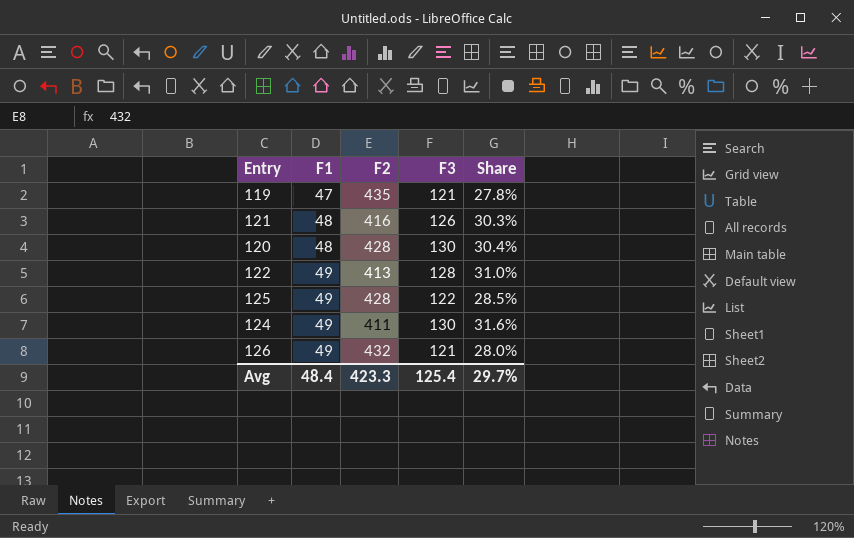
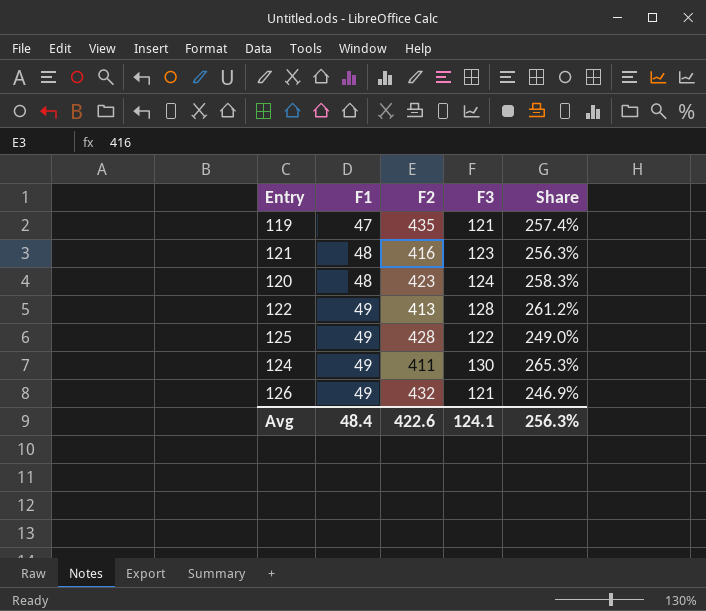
column Share | formula: [F3] / [F2] -> [F3] / [F1]
121 | F3: 126 -> 123
120 | F2: 428 -> 423
120 | F3: 130 -> 124
Avg | F2: 423.3 -> 422.6
Avg | F3: 125.4 -> 124.1
Avg | Share: 29.7% -> 256.3%

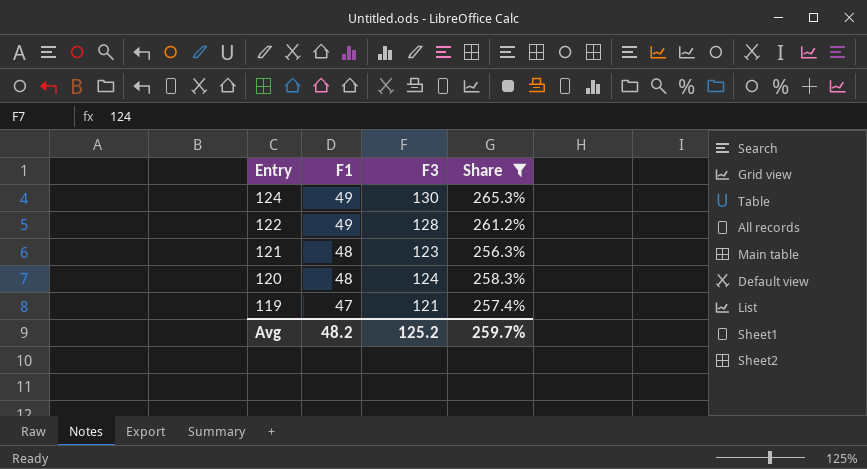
filter: none -> Share >= 256.3%
row order: F1 ascending -> Entry descending
column F2 | position: 3 -> none
Avg | F1: 48.4 -> 48.2
Avg | F3: 124.1 -> 125.2
Avg | Share: 256.3% -> 259.7%

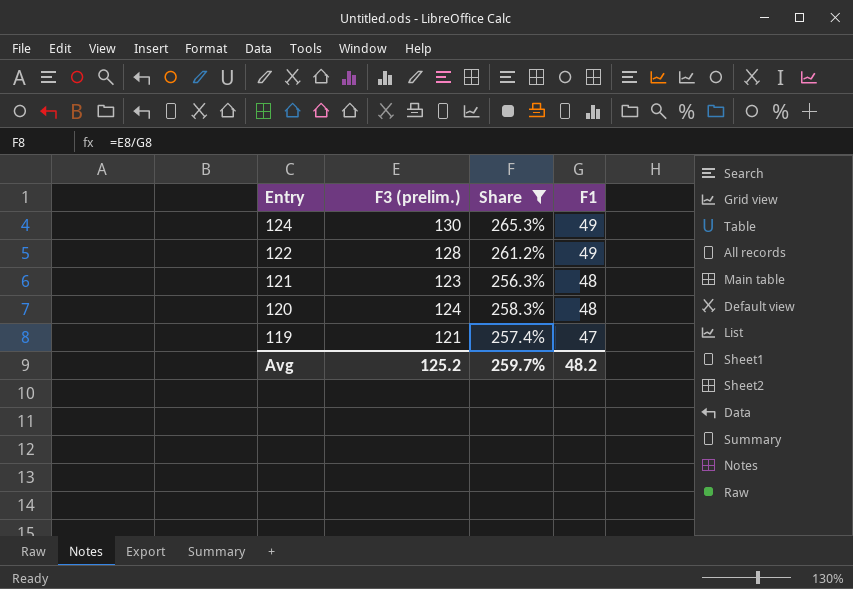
column name: F3 -> F3 (prelim.)
column F1 | position: 2 -> 4

